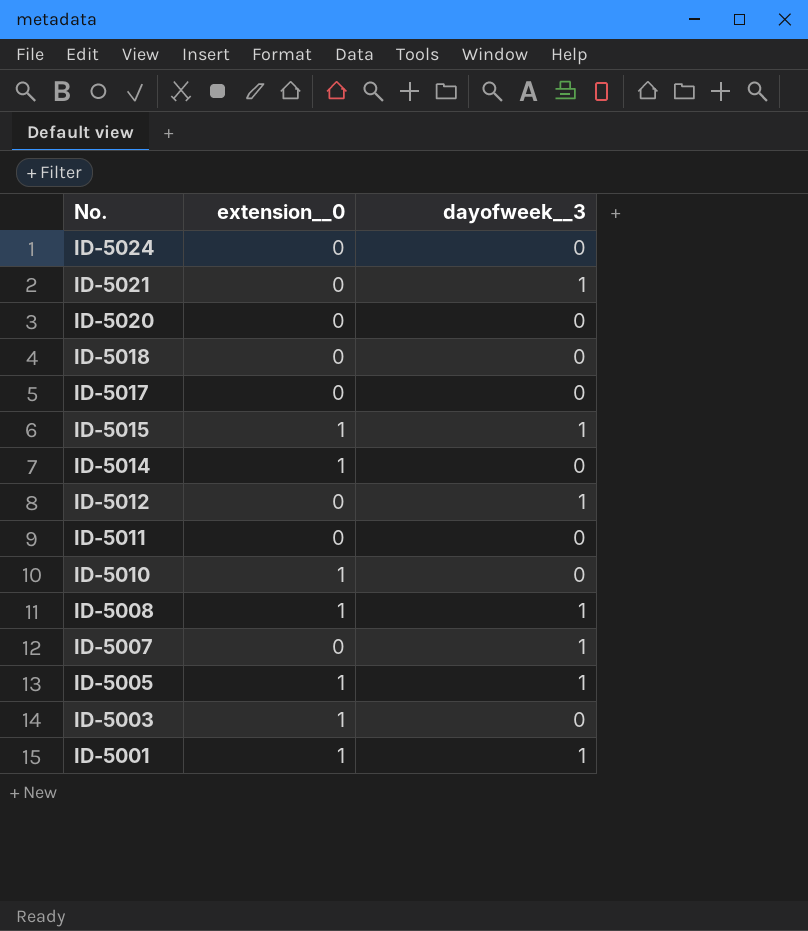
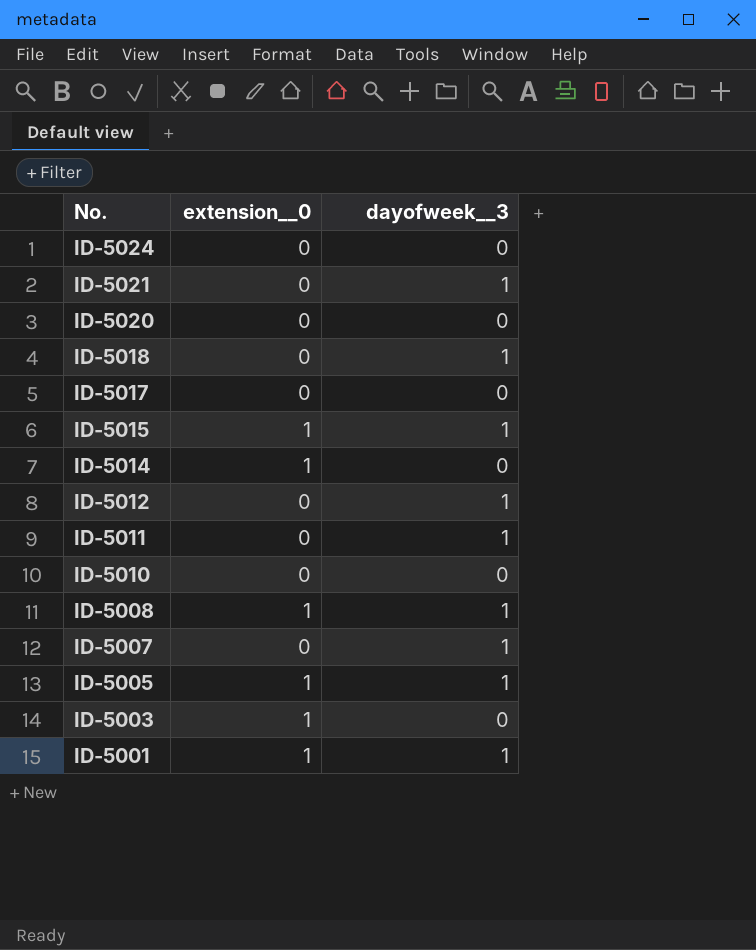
ID-5018 | dayofweek__3: 0 -> 1
ID-5011 | dayofweek__3: 0 -> 1
ID-5010 | extension__0: 1 -> 0

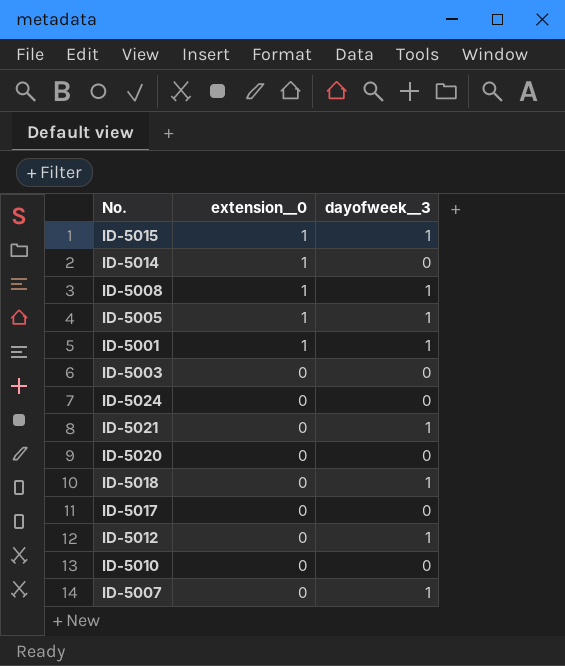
row order: No. descending -> extension__0 descending
row ID-5011: 0 | 1 -> none
ID-5003 | extension__0: 1 -> 0

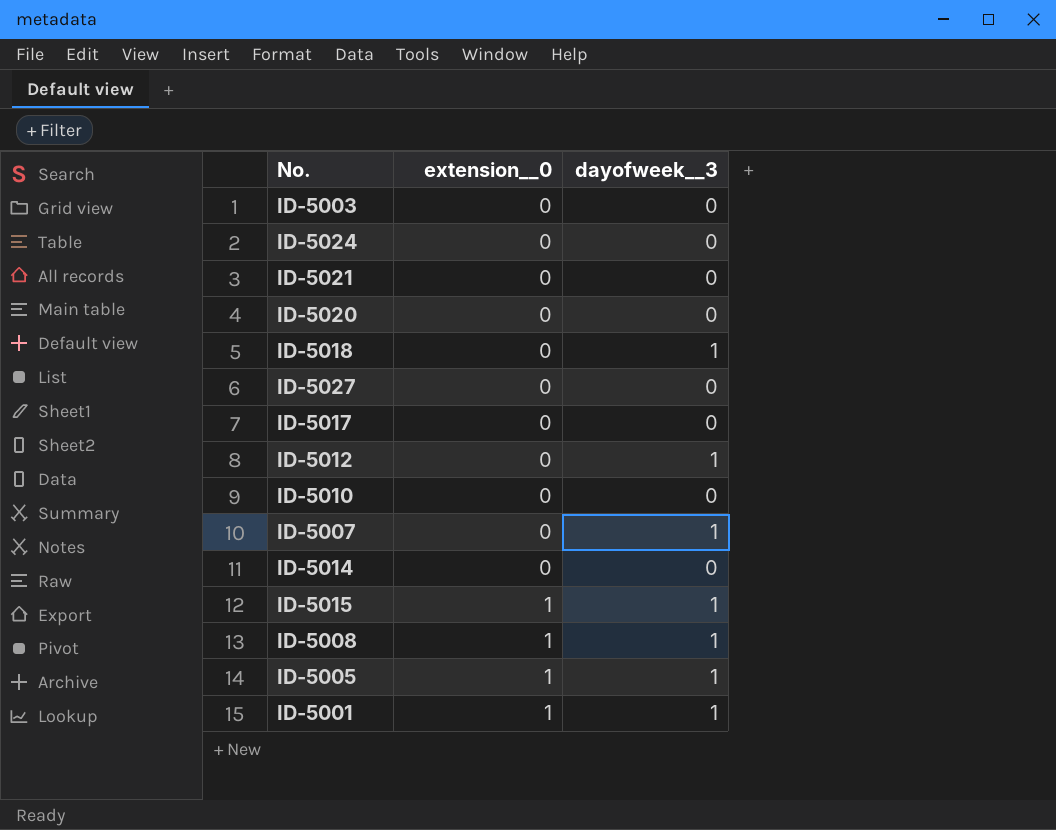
row order: extension__0 descending -> extension__0 ascending
ID-5021 | dayofweek__3: 1 -> 0
row ID-5027: none -> 0 | 0
ID-5014 | extension__0: 1 -> 0

